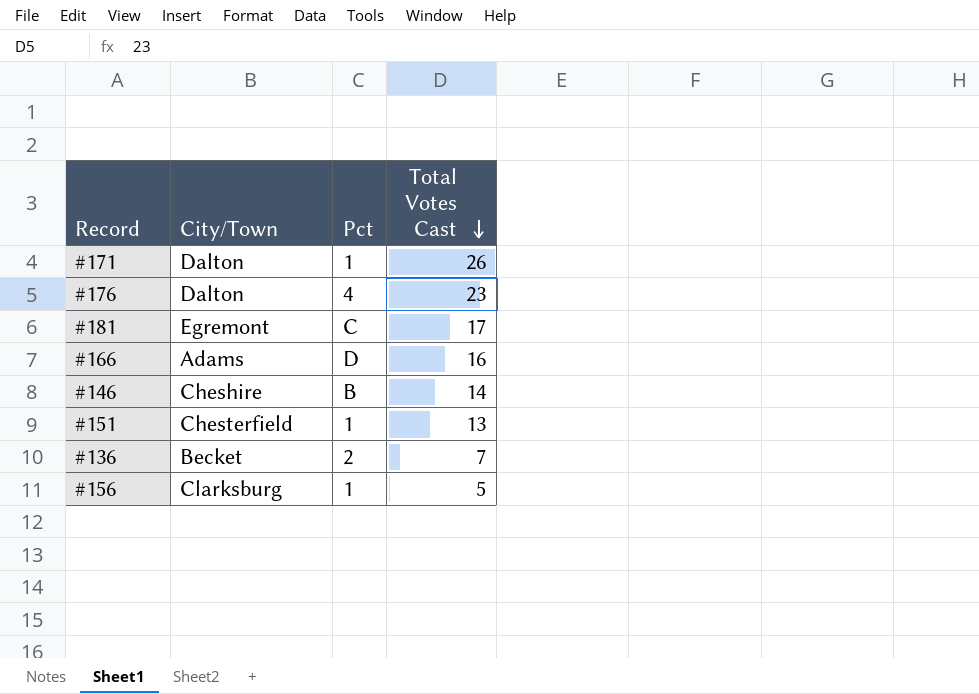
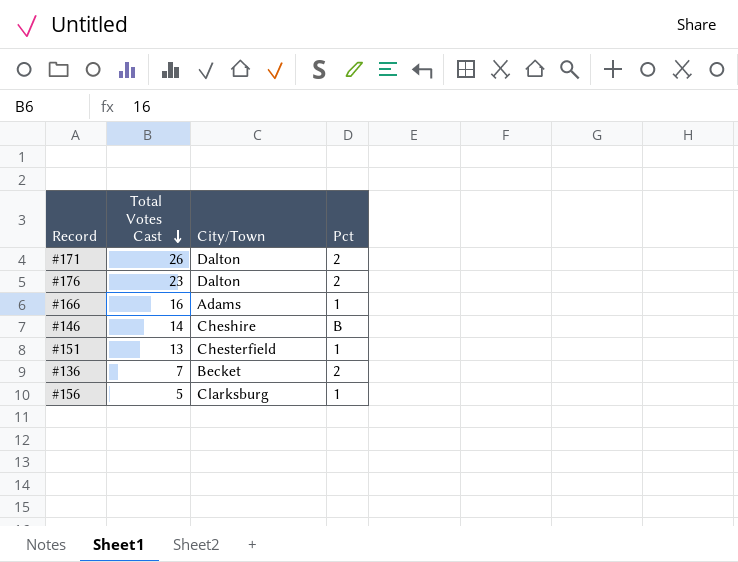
column Total Votes Cast | position: 4 -> 2
row #181: Egremont | C | 17 -> none
#171 | Pct: 1 -> 2
#176 | Pct: 4 -> 2
#166 | Pct: D -> 1

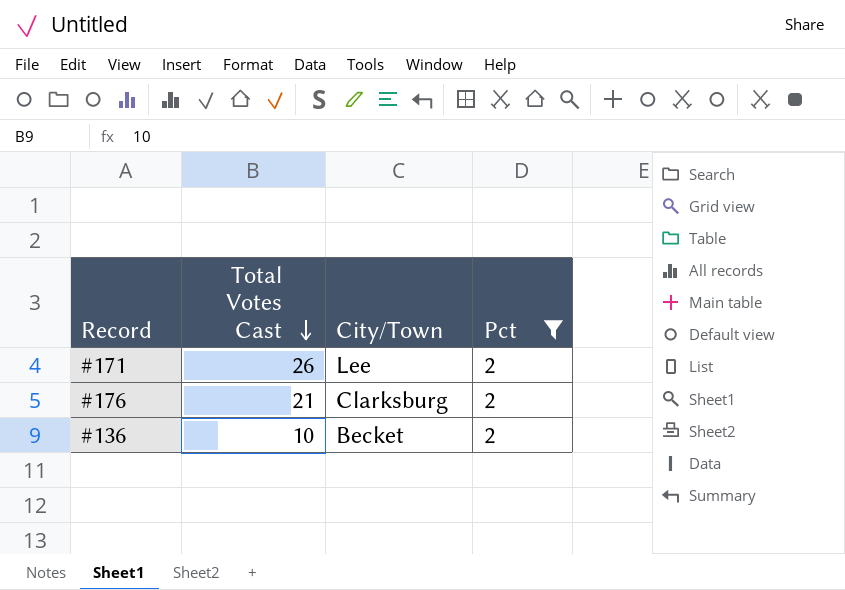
filter: none -> Pct = 2
#171 | City/Town: Dalton -> Lee
#176 | Total Votes Cast: 23 -> 21
#176 | City/Town: Dalton -> Clarksburg
#136 | Total Votes Cast: 7 -> 10

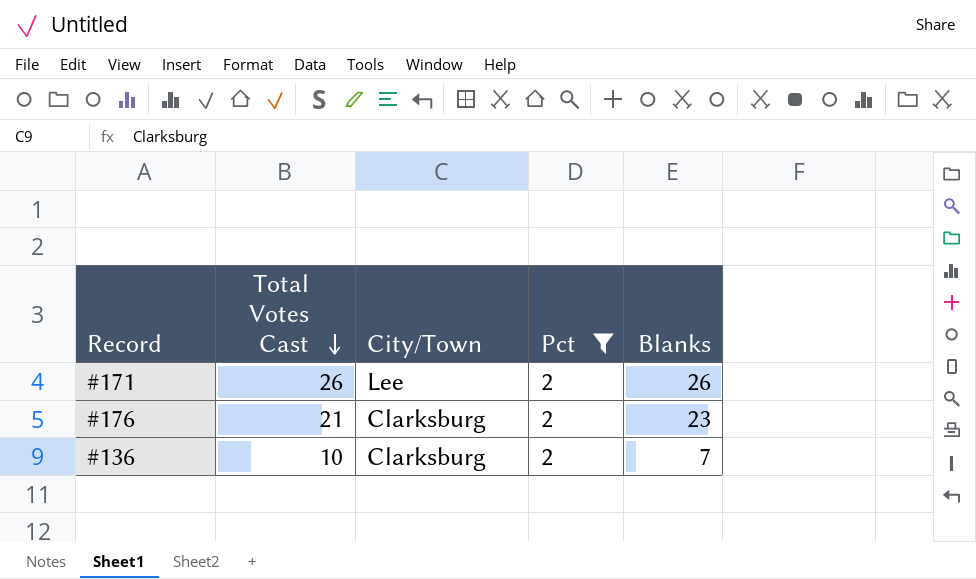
column Blanks | position: none -> 5
#136 | City/Town: Becket -> Clarksburg

